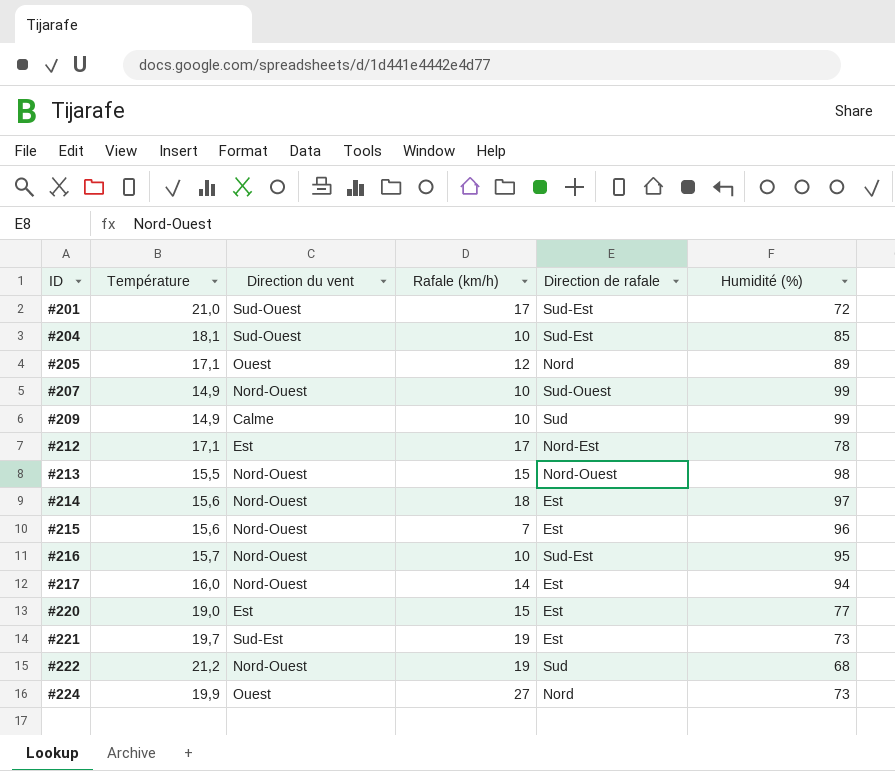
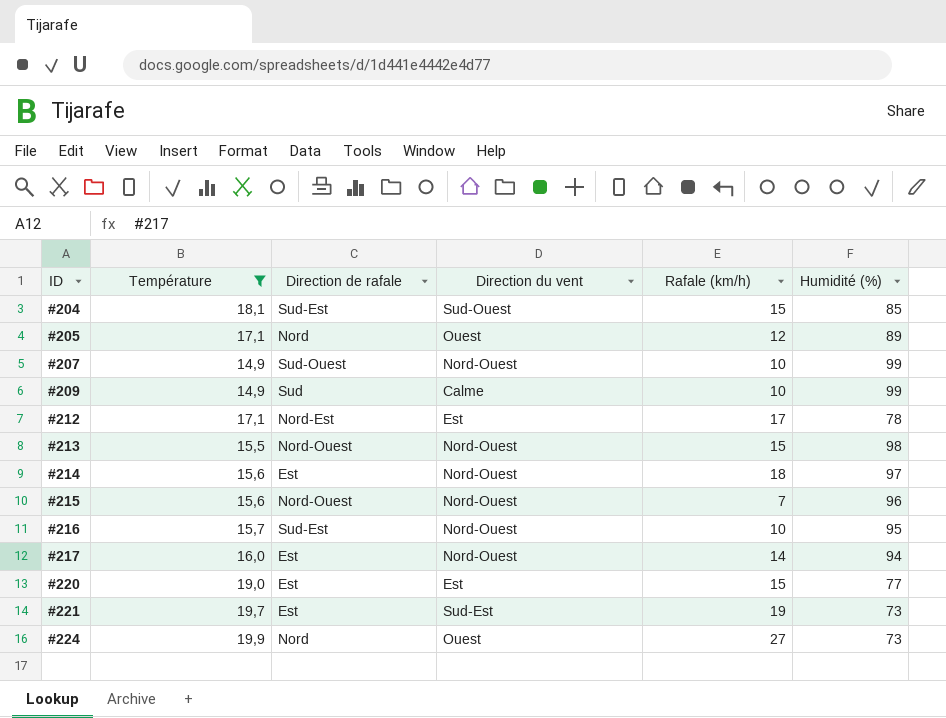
filter: none -> Température <= 19,9
column Direction de rafale | position: 5 -> 3
#204 | Rafale (km/h): 10 -> 15
#215 | Direction de rafale: Est -> Nord-Ouest

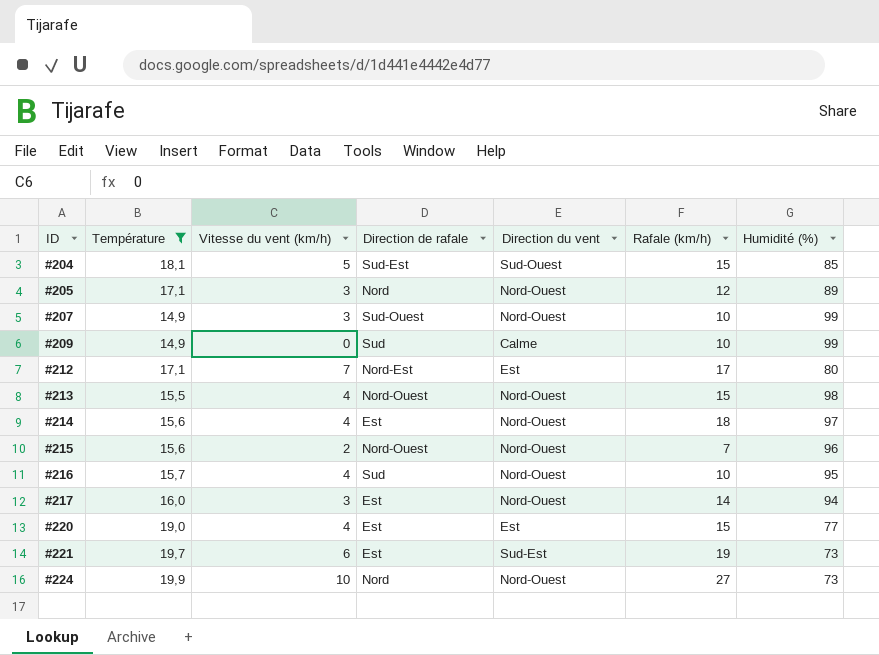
column Vitesse du vent (km/h) | position: none -> 3
#205 | Direction du vent: Ouest -> Nord-Ouest
#212 | Humidité (%): 78 -> 80
#216 | Direction de rafale: Sud-Est -> Sud
#224 | Direction du vent: Ouest -> Nord-Ouest

